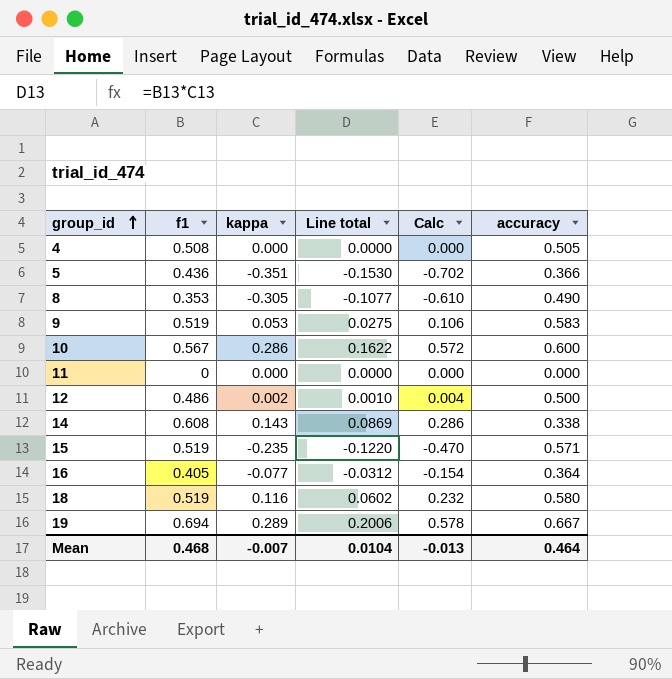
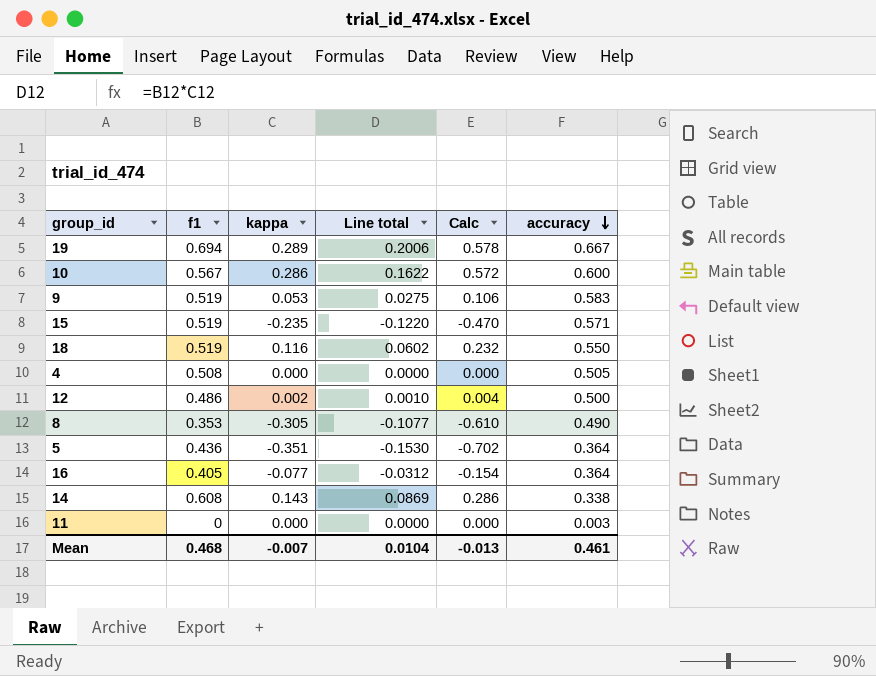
row order: group_id ascending -> accuracy descending
18 | accuracy: 0.580 -> 0.550
5 | accuracy: 0.366 -> 0.364
11 | accuracy: 0.000 -> 0.003
Mean | accuracy: 0.464 -> 0.461

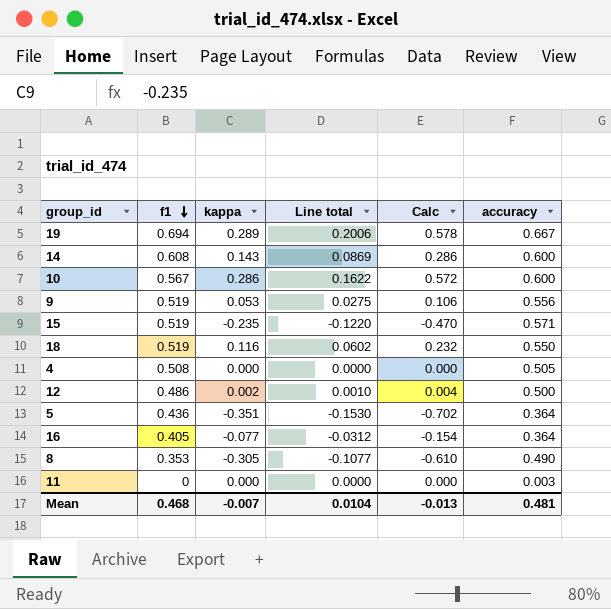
row order: accuracy descending -> f1 descending
14 | accuracy: 0.338 -> 0.600
9 | accuracy: 0.583 -> 0.556
Mean | accuracy: 0.461 -> 0.481

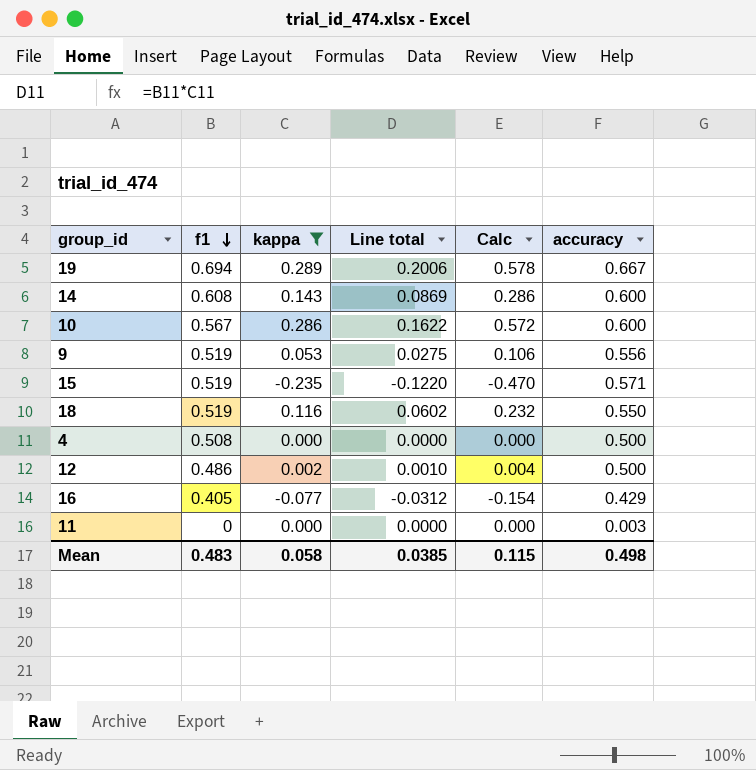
filter: none -> kappa >= -0.235
4 | accuracy: 0.505 -> 0.500
16 | accuracy: 0.364 -> 0.429
Mean | f1: 0.468 -> 0.483
Mean | kappa: -0.007 -> 0.058
Mean | Line total: 0.0104 -> 0.0385
Mean | Calc: -0.013 -> 0.115
Mean | accuracy: 0.481 -> 0.498

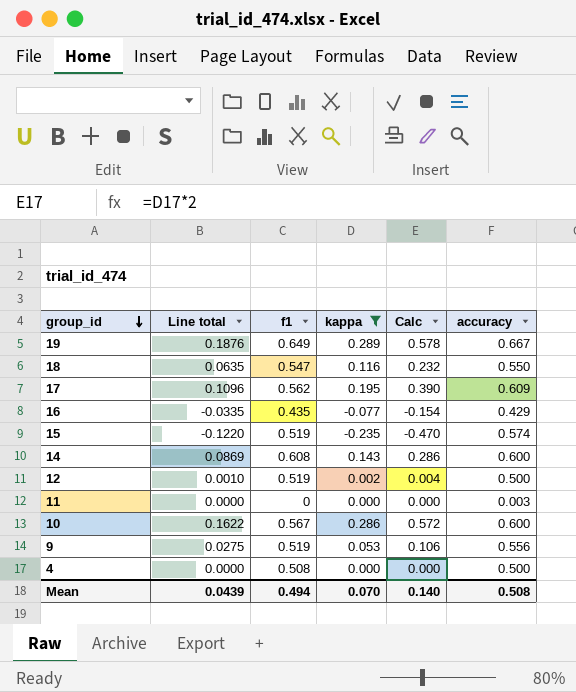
row order: f1 descending -> group_id descending
column Line total | position: 4 -> 2
19 | Line total: 0.2006 -> 0.1876
19 | f1: 0.694 -> 0.649
18 | Line total: 0.0602 -> 0.0635
18 | f1: 0.519 -> 0.547
row 17: none -> 0.1096 | 0.562 | 0.195 | 0.390 | 0.609
16 | Line total: -0.0312 -> -0.0335
16 | f1: 0.405 -> 0.435
15 | accuracy: 0.571 -> 0.574
12 | f1: 0.486 -> 0.519
Mean | Line total: 0.0385 -> 0.0439
Mean | f1: 0.483 -> 0.494
Mean | kappa: 0.058 -> 0.070
Mean | Calc: 0.115 -> 0.140
Mean | accuracy: 0.498 -> 0.508

